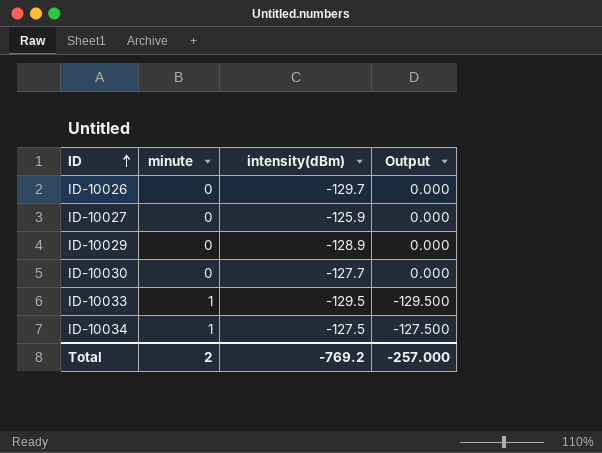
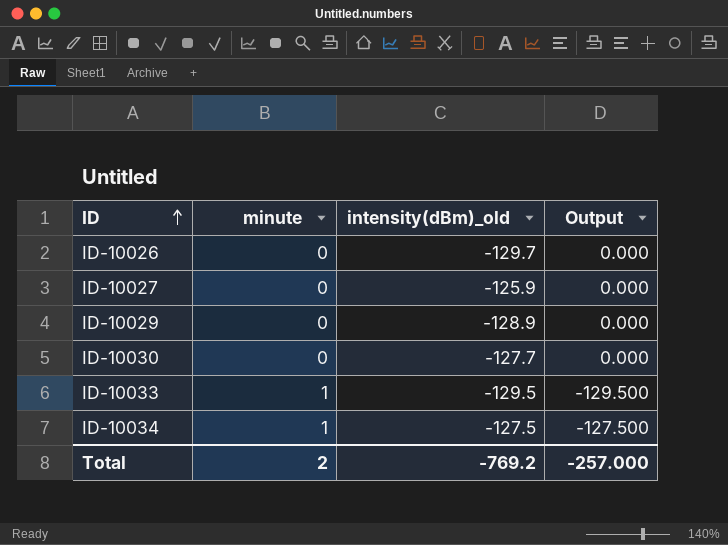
column name: intensity(dBm) -> intensity(dBm)_old

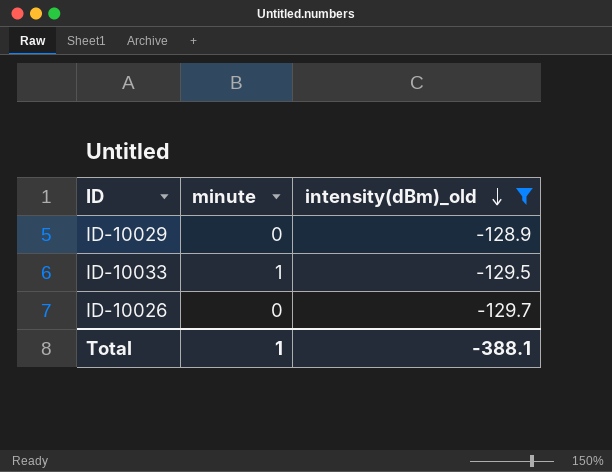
filter: none -> intensity(dBm)_old <= -128.9
row order: ID ascending -> intensity(dBm)_old descending
column Output | formula: [minute] * [intensity(dBm)_old] -> none
Total | minute: 2 -> 1
Total | intensity(dBm)_old: -769.2 -> -388.1

